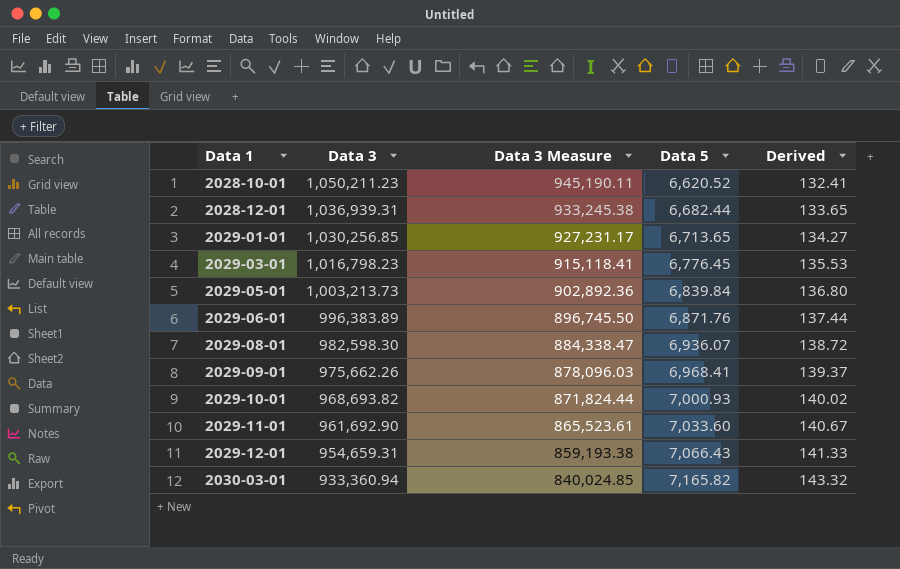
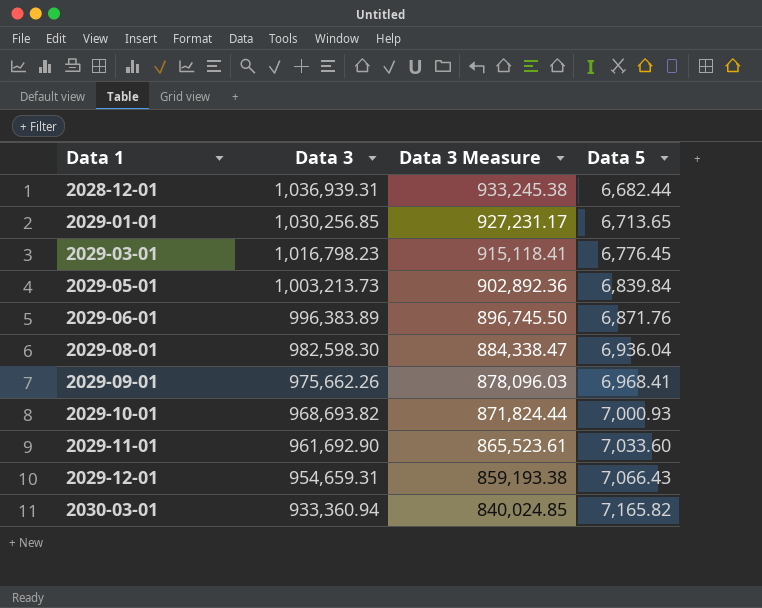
column Derived | formula: [Data 5] * 0.02 -> none
row 2028-10-01: 1,050,211.23 | 945,190.11 | 6,620.52 | 132.41 -> none
2029-08-01 | Data 5: 6,936.07 -> 6,936.04

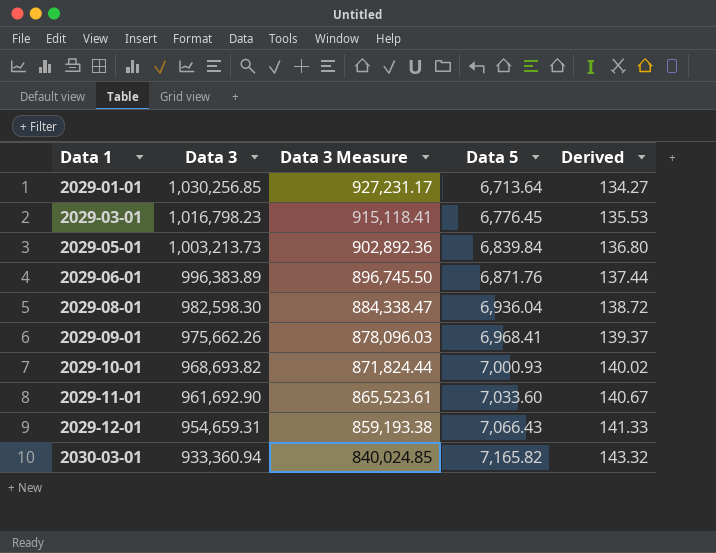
column Derived | formula: none -> [Data 5] * 0.02
row 2028-12-01: 1,036,939.31 | 933,245.38 | 6,682.44 -> none
2029-01-01 | Data 5: 6,713.65 -> 6,713.64

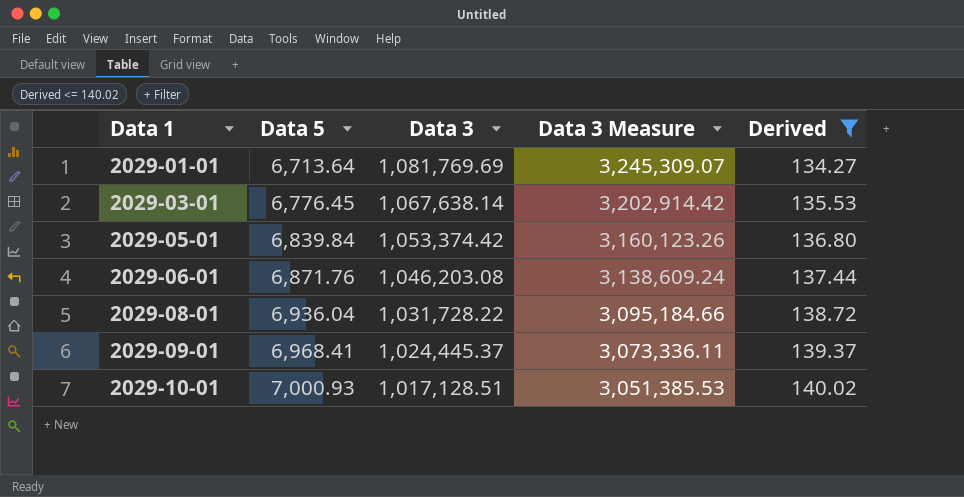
filter: none -> Derived <= 140.02
column Data 5 | position: 4 -> 2
column Data 3 Measure | formula: [Data 3] * 0.9 -> [Data 3] * 3
2029-01-01 | Data 3: 1,030,256.85 -> 1,081,769.69
2029-03-01 | Data 3: 1,016,798.23 -> 1,067,638.14
2029-05-01 | Data 3: 1,003,213.73 -> 1,053,374.42
2029-06-01 | Data 3: 996,383.89 -> 1,046,203.08
2029-08-01 | Data 3: 982,598.30 -> 1,031,728.22
2029-09-01 | Data 3: 975,662.26 -> 1,024,445.37
2029-10-01 | Data 3: 968,693.82 -> 1,017,128.51

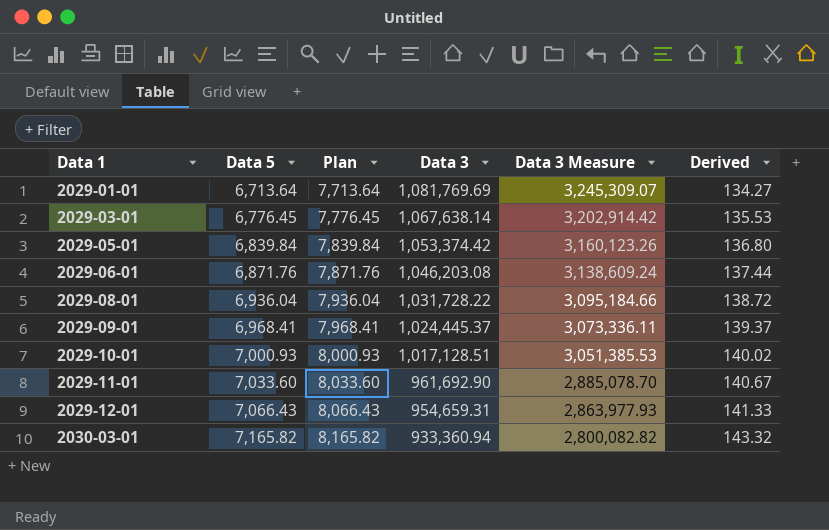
filter: Derived <= 140.02 -> none
column Plan | formula: none -> [Data 5] + 1000

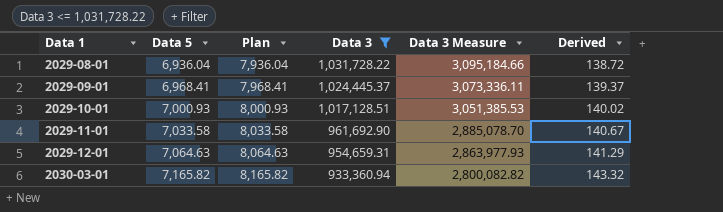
filter: none -> Data 3 <= 1,031,728.22
2029-11-01 | Data 5: 7,033.60 -> 7,033.58
2029-11-01 | Plan: 8,033.60 -> 8,033.58
2029-12-01 | Data 5: 7,066.43 -> 7,064.63
2029-12-01 | Plan: 8,066.43 -> 8,064.63
2029-12-01 | Derived: 141.33 -> 141.29

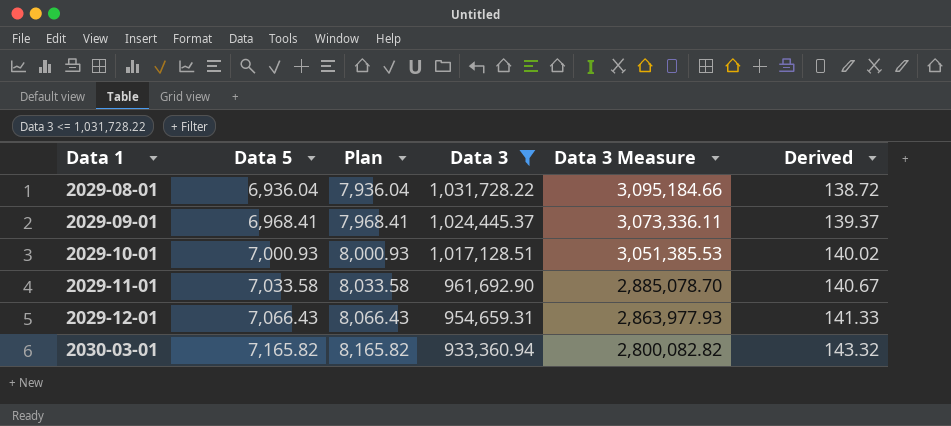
2029-12-01 | Data 5: 7,064.63 -> 7,066.43
2029-12-01 | Plan: 8,064.63 -> 8,066.43
2029-12-01 | Derived: 141.29 -> 141.33

